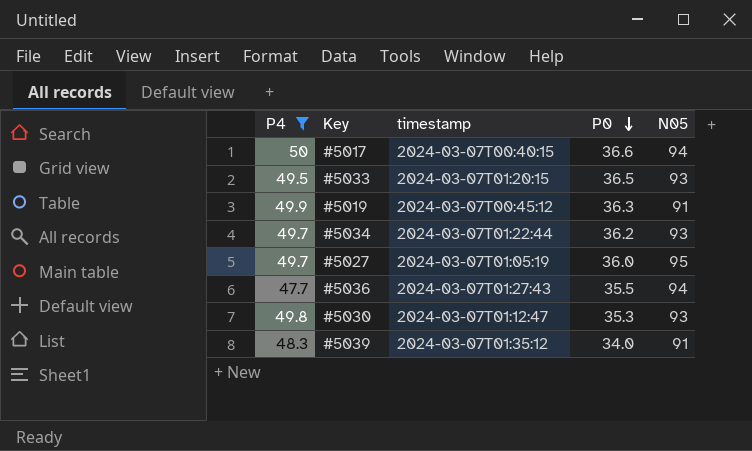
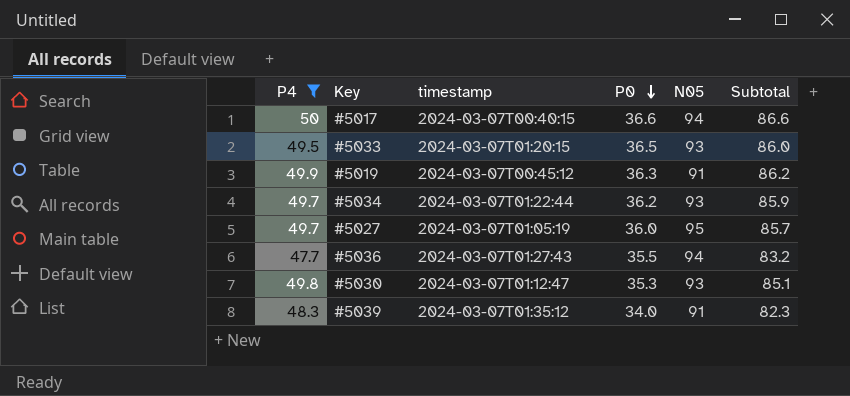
column Subtotal | formula: none -> [P4] + [P0]

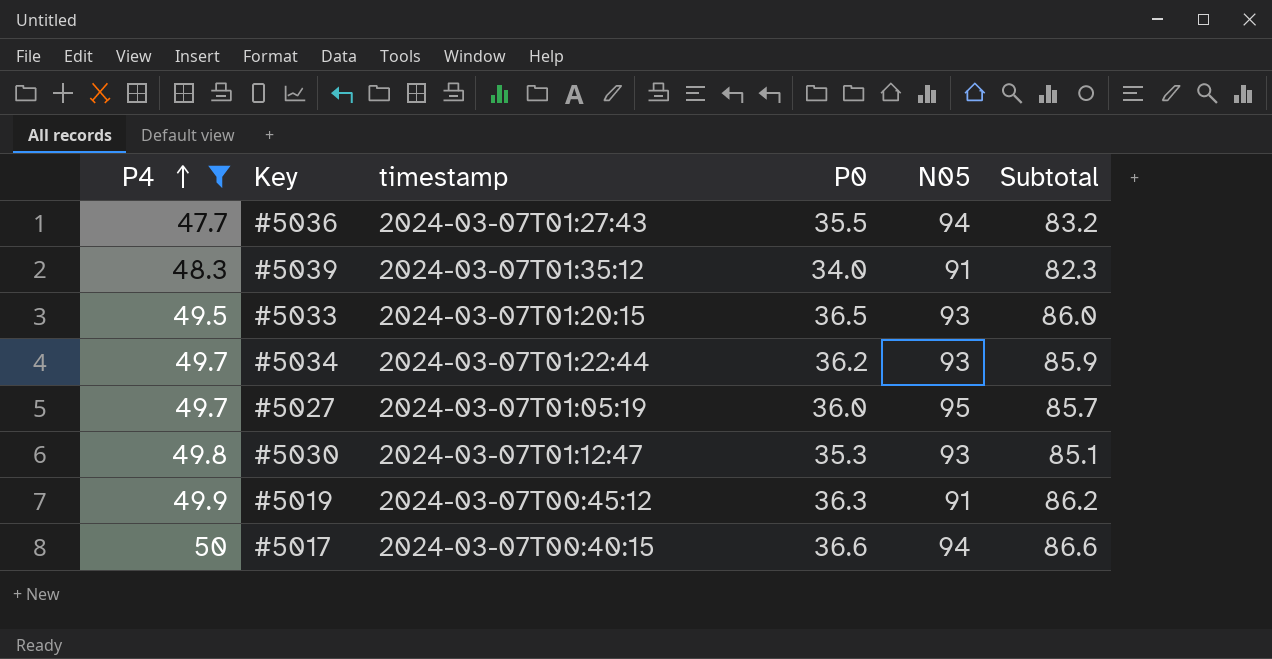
row order: P0 descending -> P4 ascending

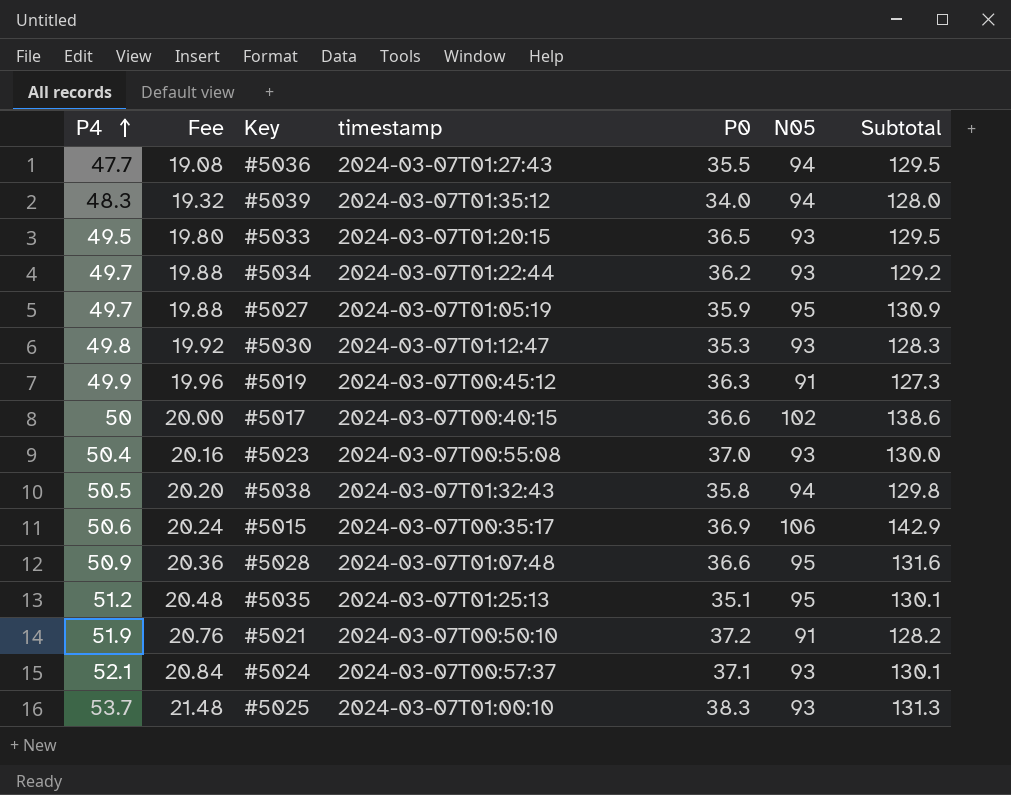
filter: P4 <= 50 -> none
column Fee | formula: none -> [P4] * 0.4
column Subtotal | formula: [P4] + [P0] -> [P0] + [N05]
#5039 | N05: 91 -> 94
#5027 | P0: 36.0 -> 35.9
#5017 | N05: 94 -> 102

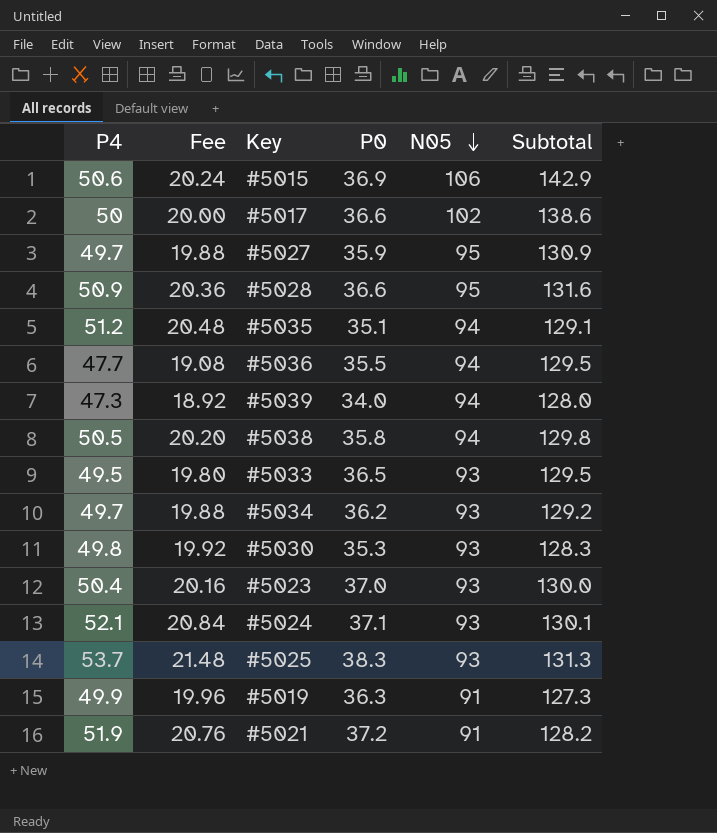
row order: P4 ascending -> N05 descending
column timestamp | position: 4 -> none
#5035 | N05: 95 -> 94
#5035 | Subtotal: 130.1 -> 129.1
#5039 | P4: 48.3 -> 47.3
#5039 | Fee: 19.32 -> 18.92

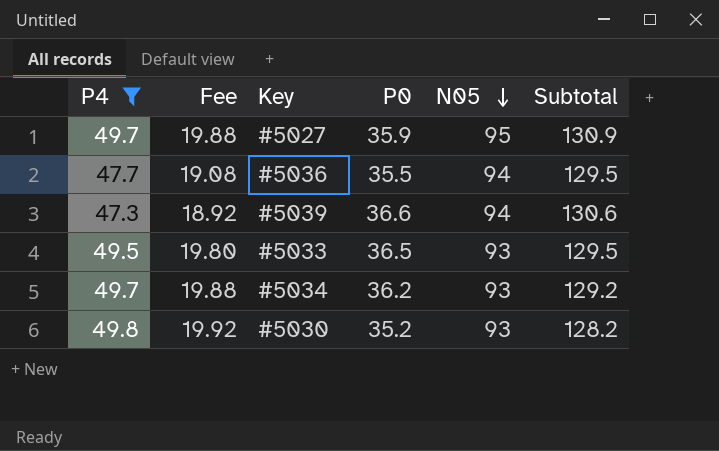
filter: none -> P4 <= 49.8
#5039 | P0: 34.0 -> 36.6
#5039 | Subtotal: 128.0 -> 130.6
#5030 | P0: 35.3 -> 35.2
#5030 | Subtotal: 128.3 -> 128.2

